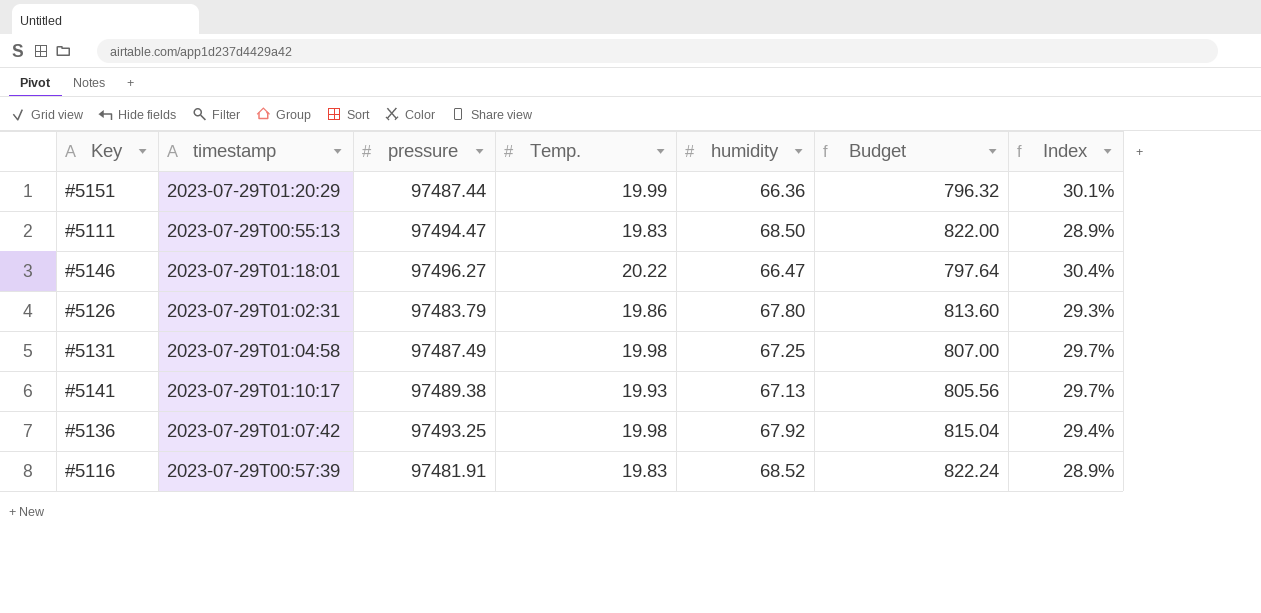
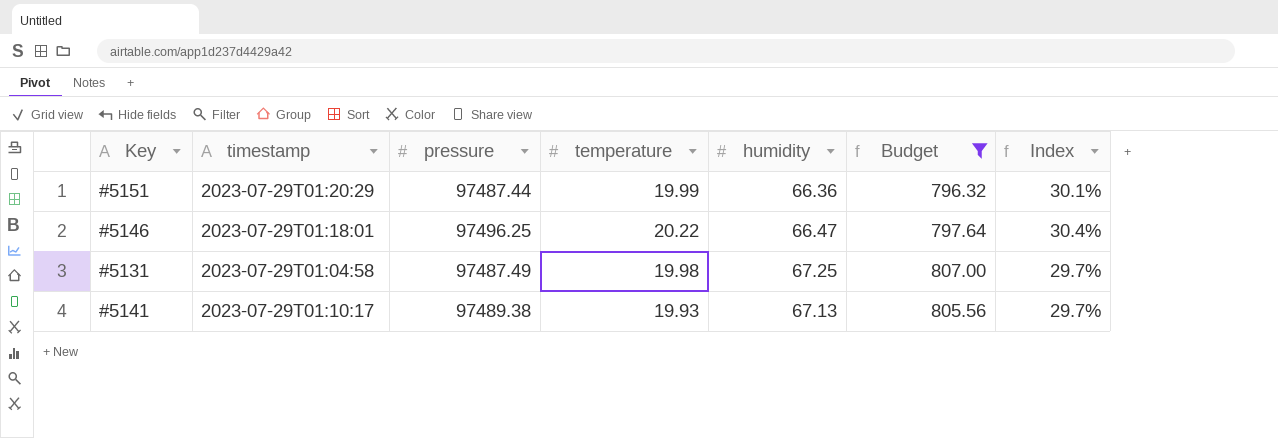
filter: none -> Budget <= 807.00
column name: Temp. -> temperature
#5146 | pressure: 97496.27 -> 97496.25

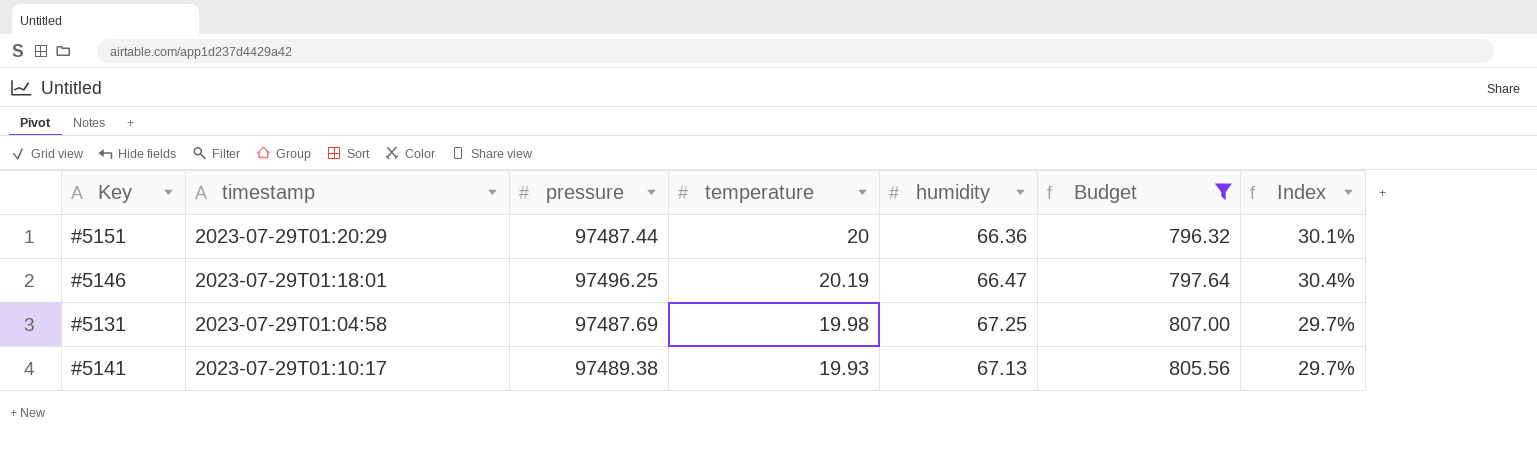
#5151 | temperature: 19.99 -> 20
#5146 | temperature: 20.22 -> 20.19
#5131 | pressure: 97487.49 -> 97487.69

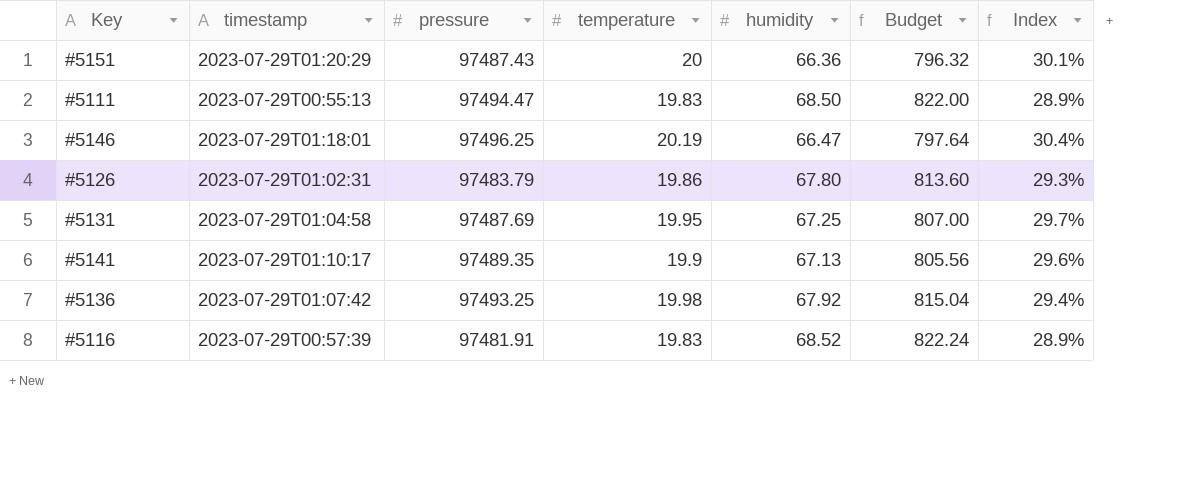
filter: Budget <= 807.00 -> none
#5151 | pressure: 97487.44 -> 97487.43
#5131 | temperature: 19.98 -> 19.95
#5141 | pressure: 97489.38 -> 97489.35
#5141 | temperature: 19.93 -> 19.9
#5141 | Index: 29.7% -> 29.6%

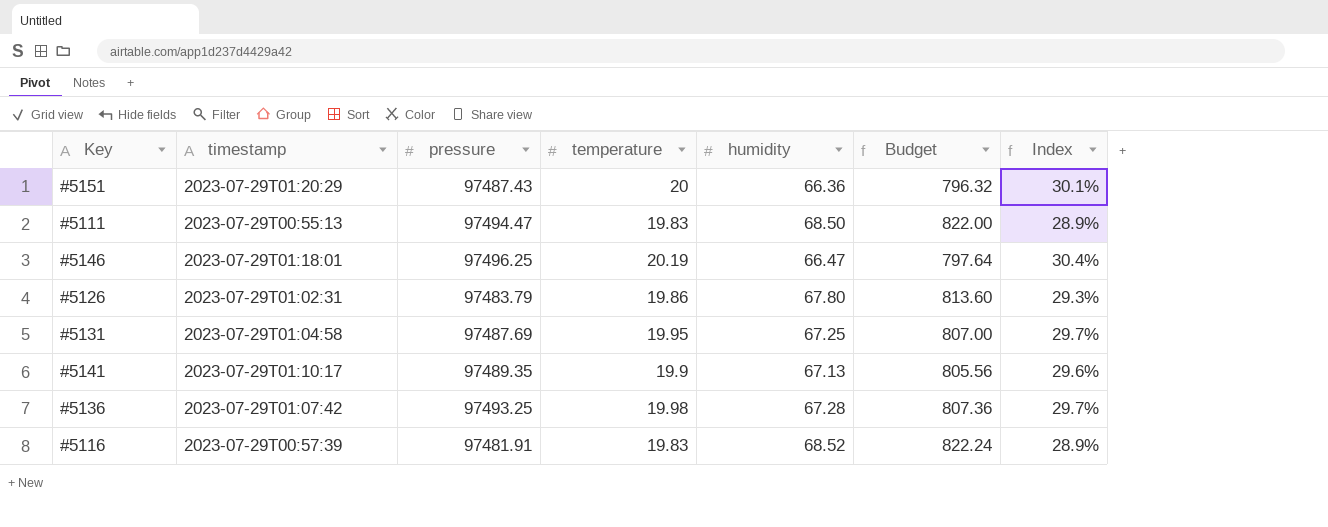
#5136 | humidity: 67.92 -> 67.28
#5136 | Budget: 815.04 -> 807.36
#5136 | Index: 29.4% -> 29.7%

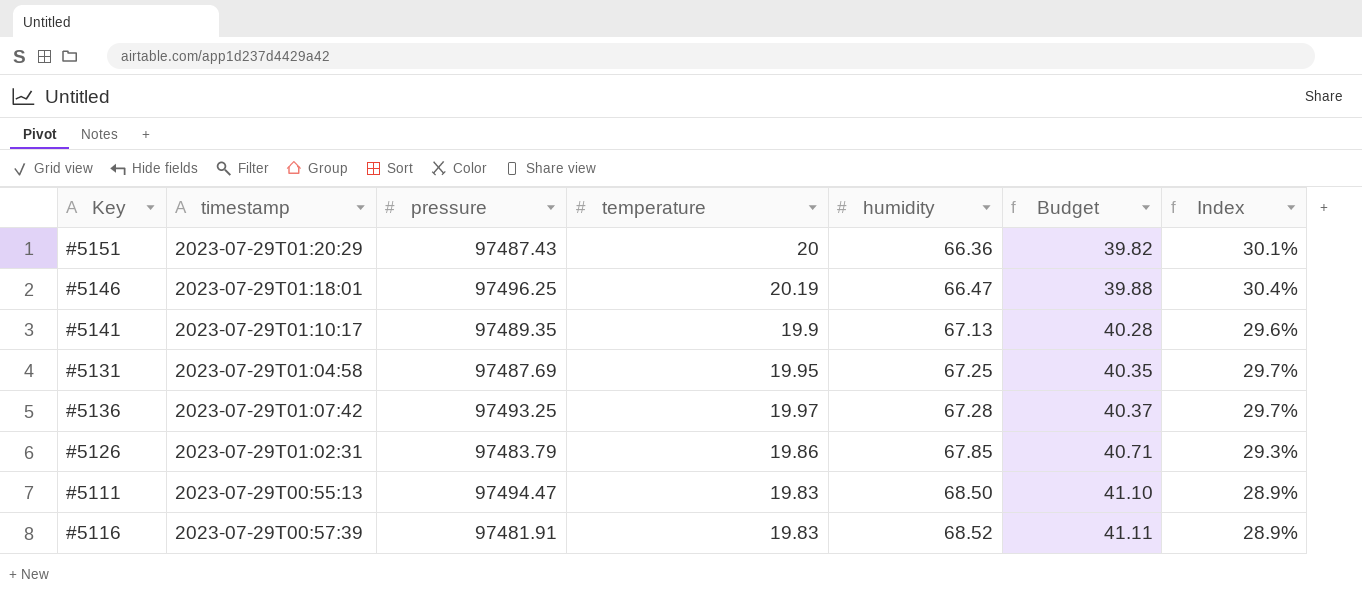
row order: none -> humidity ascending
column Budget | formula: [humidity] * 12 -> [humidity] * 0.6
#5136 | temperature: 19.98 -> 19.97
#5126 | humidity: 67.80 -> 67.85

